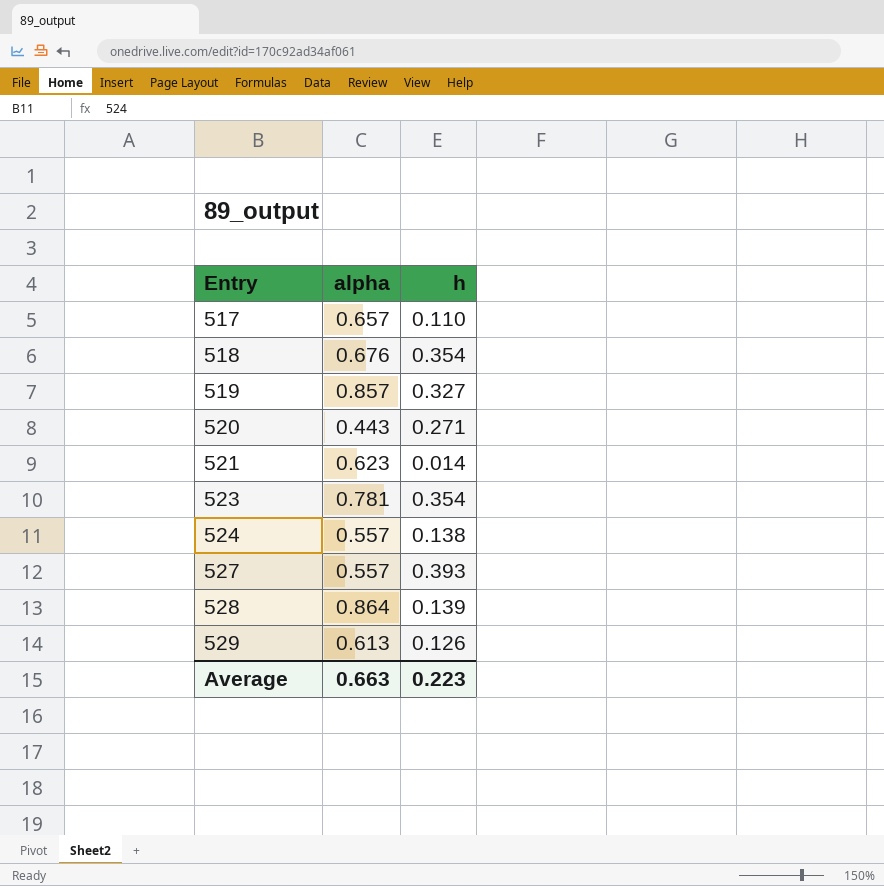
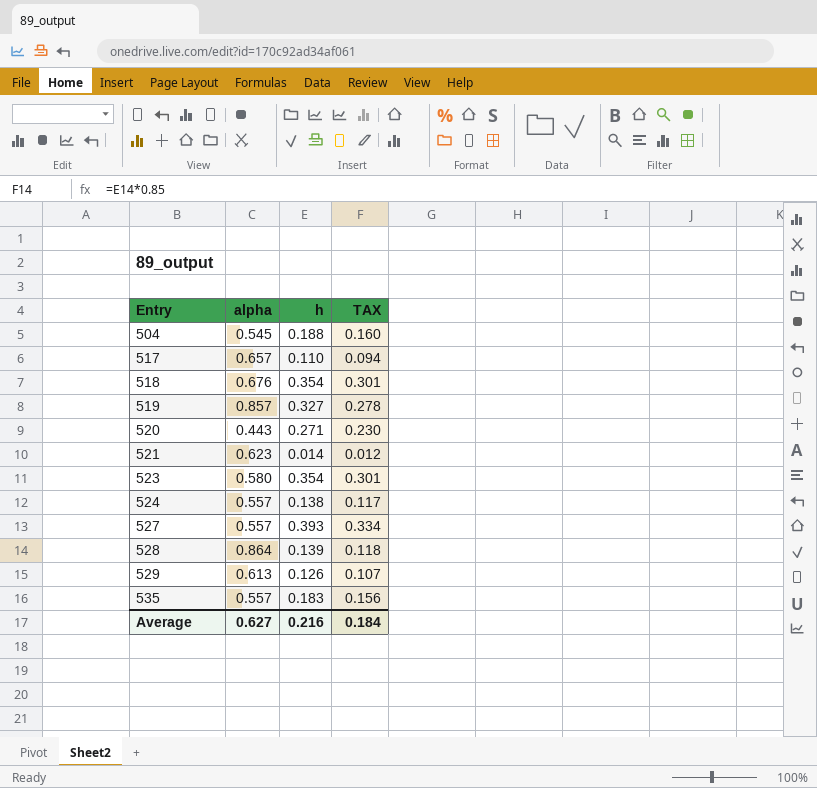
column TAX | formula: none -> [h] * 0.85
row 504: none -> 0.545 | 0.188 | 0.160
523 | alpha: 0.781 -> 0.580
row 535: none -> 0.557 | 0.183 | 0.156
Average | alpha: 0.663 -> 0.627
Average | h: 0.223 -> 0.216

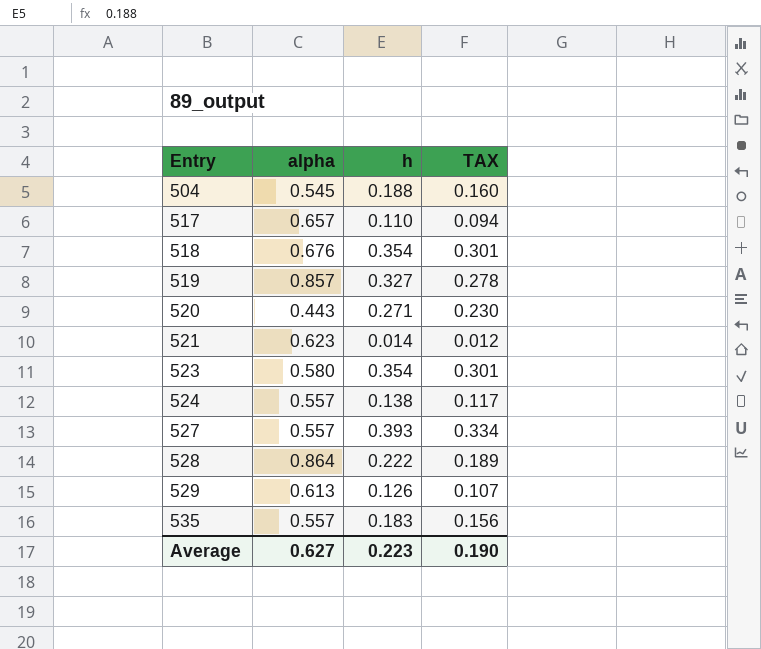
528 | h: 0.139 -> 0.222
528 | TAX: 0.118 -> 0.189
Average | h: 0.216 -> 0.223
Average | TAX: 0.184 -> 0.190

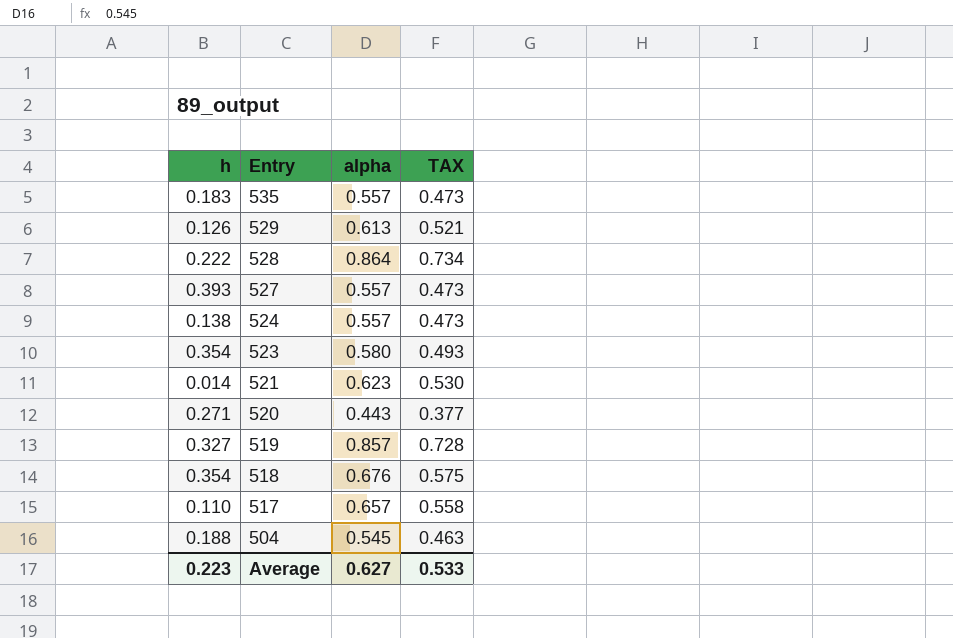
row order: Entry ascending -> Entry descending
column h | position: 3 -> 1
column TAX | formula: [h] * 0.85 -> [alpha] * 0.85
Average | TAX: 0.190 -> 0.533

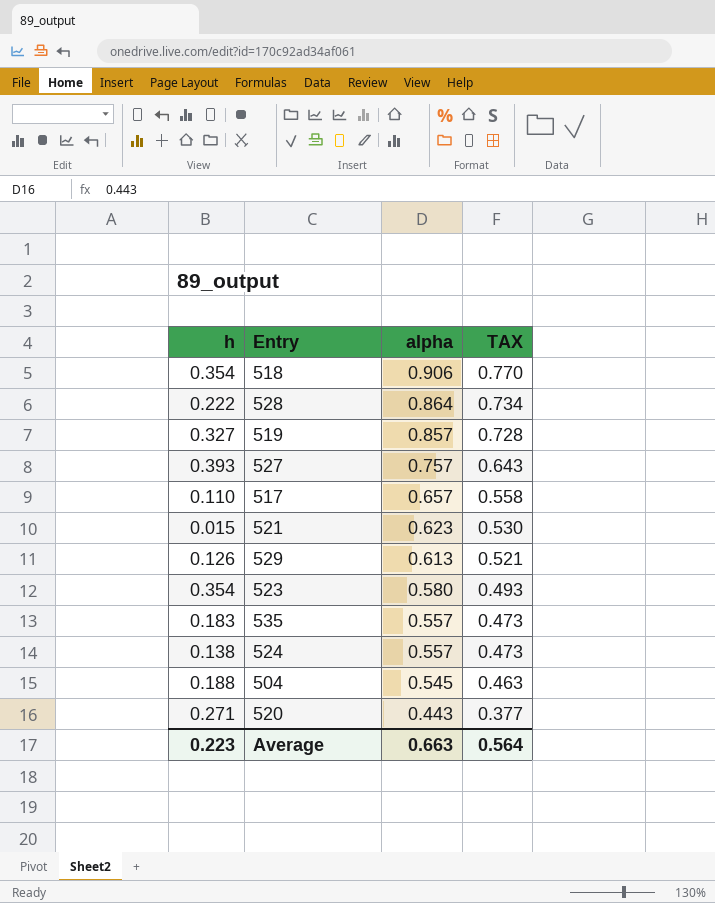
row order: Entry descending -> alpha descending
518 | alpha: 0.676 -> 0.906
518 | TAX: 0.575 -> 0.770
527 | alpha: 0.557 -> 0.757
527 | TAX: 0.473 -> 0.643
521 | h: 0.014 -> 0.015
Average | alpha: 0.627 -> 0.663
Average | TAX: 0.533 -> 0.564

